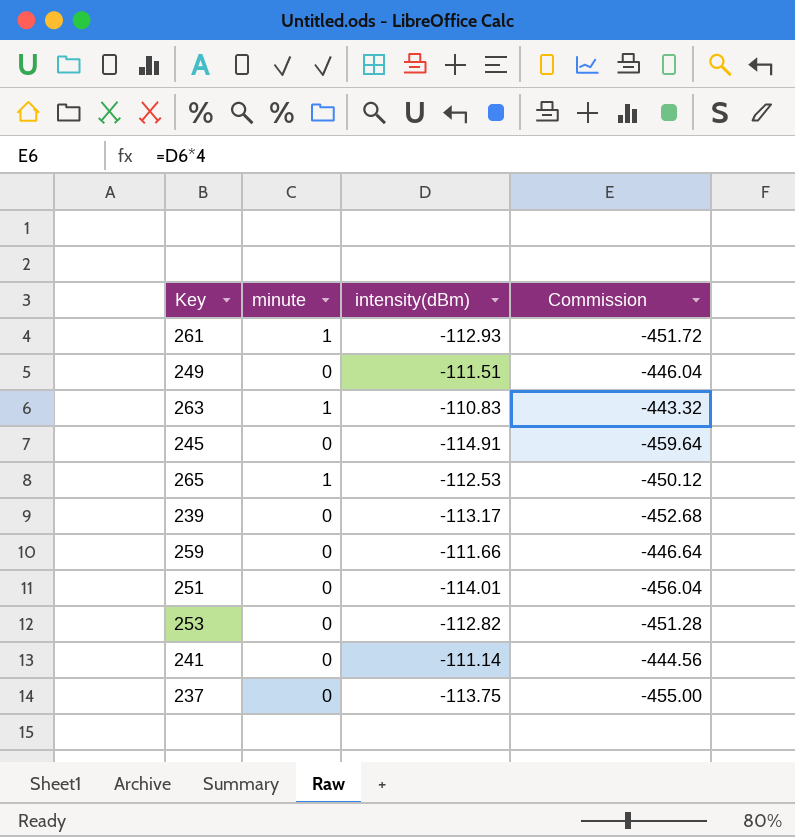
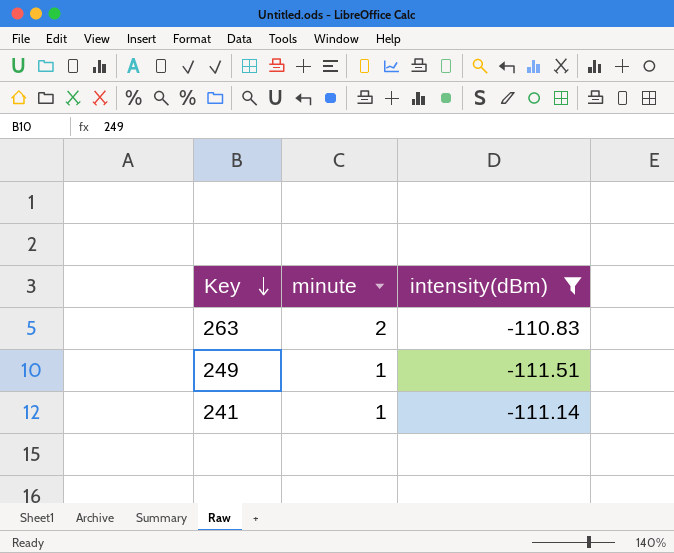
filter: none -> intensity(dBm) >= -111.51
row order: none -> Key descending
column Commission | formula: [intensity(dBm)] * 4 -> none
263 | minute: 1 -> 2
249 | minute: 0 -> 1
241 | minute: 0 -> 1

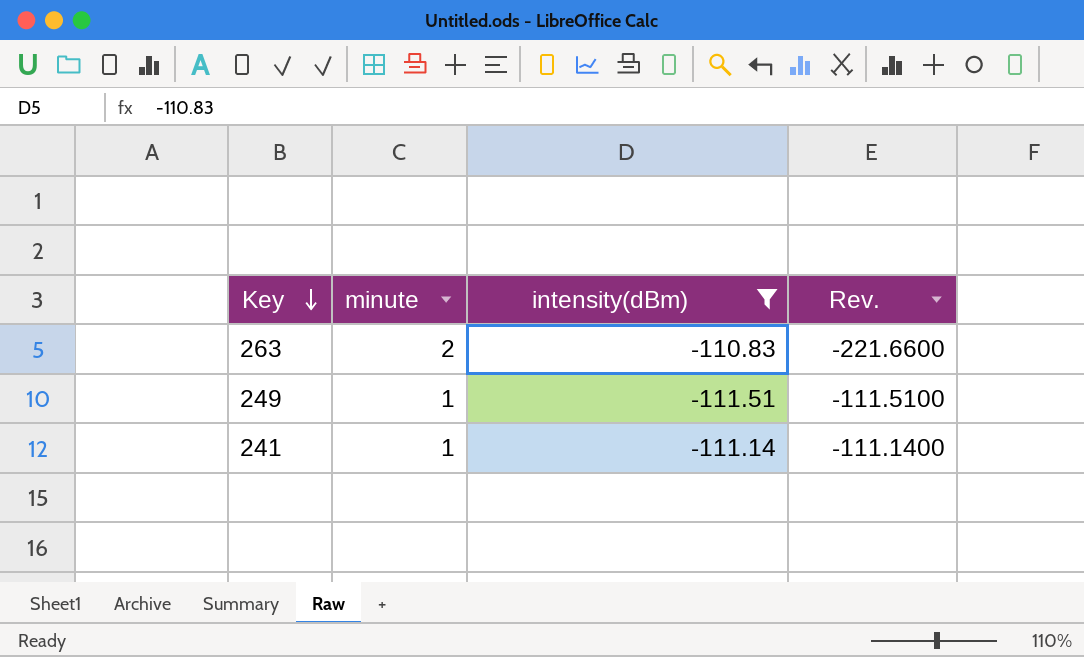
column Rev. | formula: none -> [minute] * [intensity(dBm)]

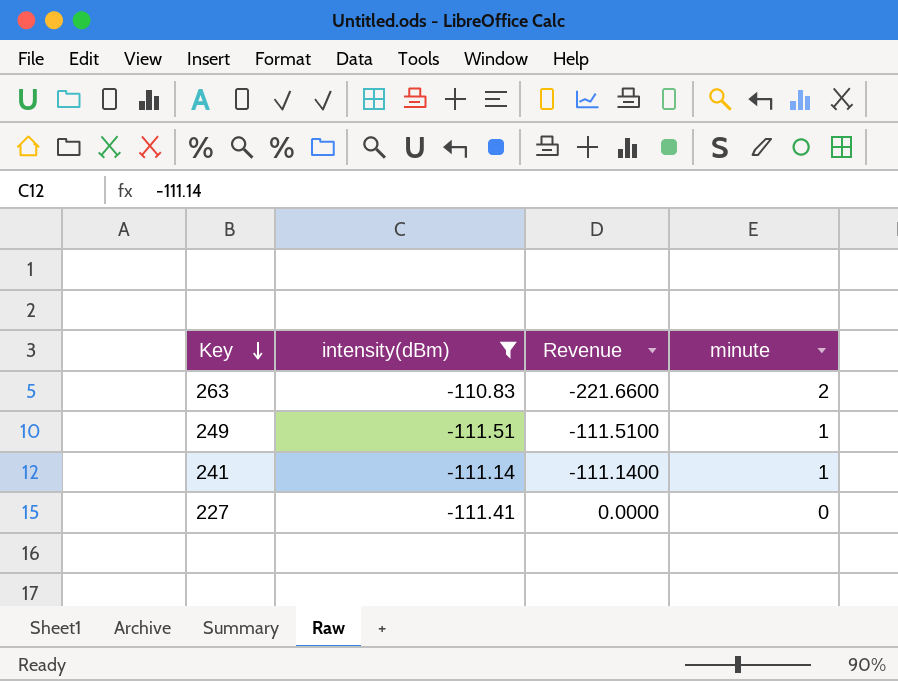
column name: Rev. -> Revenue
column minute | position: 2 -> 4
row 227: none -> -111.41 | 0.0000 | 0

